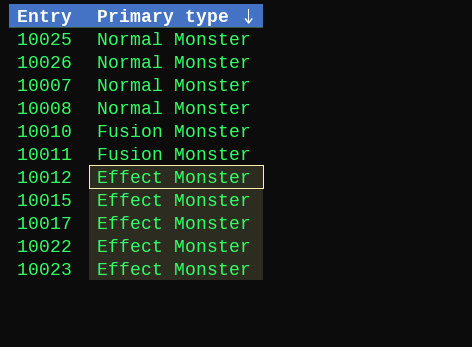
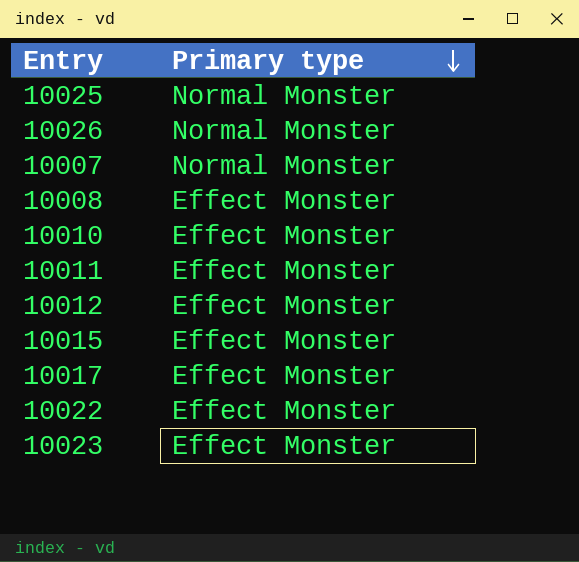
10008 | Primary type: Normal Monster -> Effect Monster
10010 | Primary type: Fusion Monster -> Effect Monster
10011 | Primary type: Fusion Monster -> Effect Monster

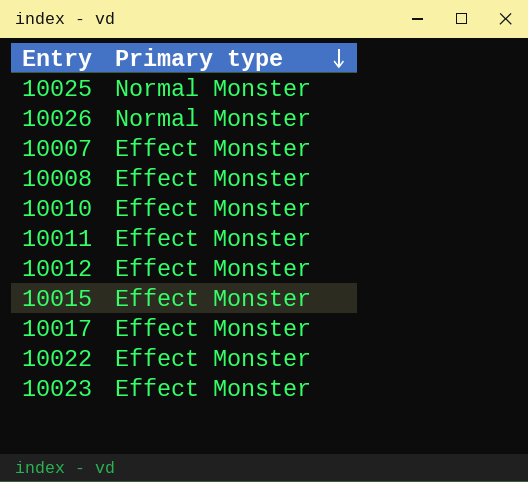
10007 | Primary type: Normal Monster -> Effect Monster

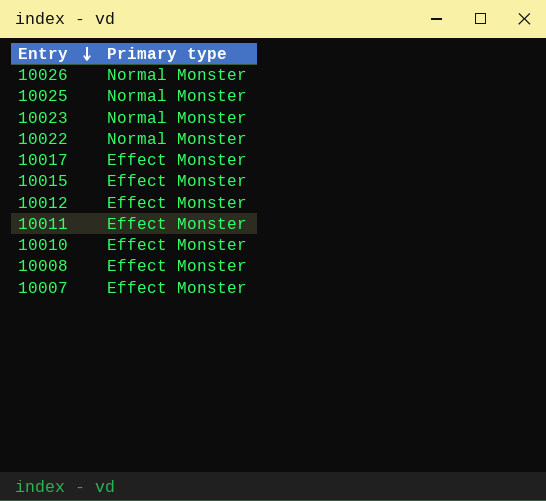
row order: Primary type descending -> Entry descending
10023 | Primary type: Effect Monster -> Normal Monster
10022 | Primary type: Effect Monster -> Normal Monster

